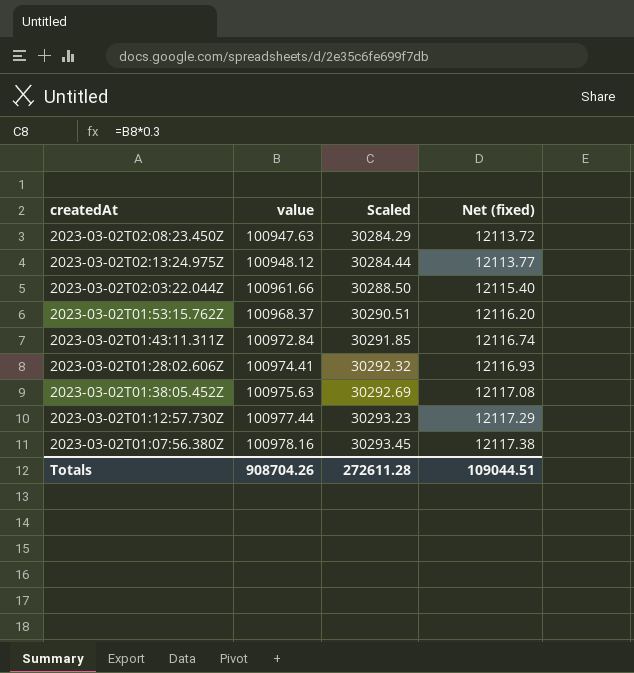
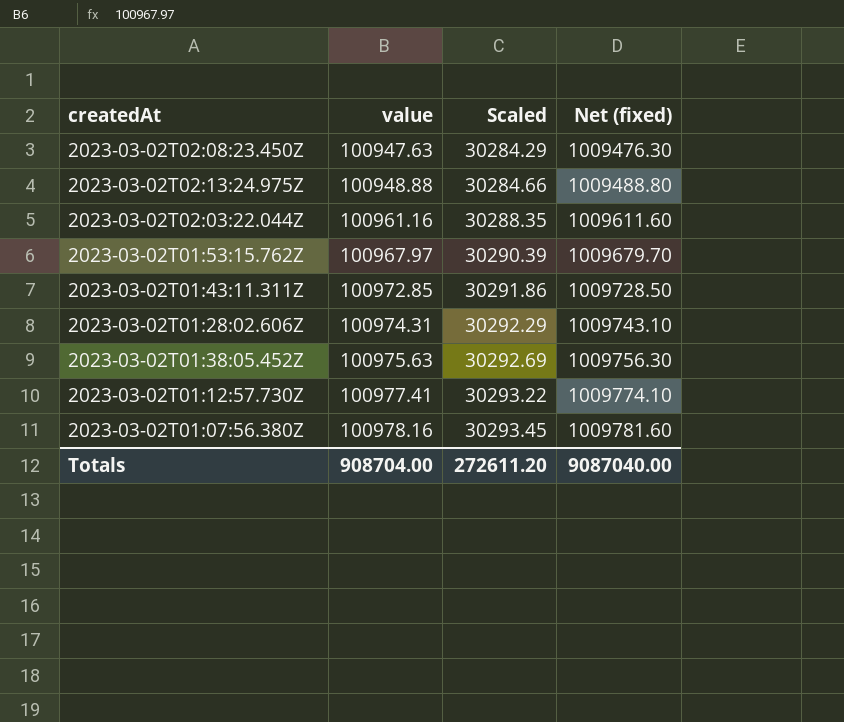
column Net (fixed) | formula: [value] * 0.12 -> [value] * 10
2023-03-02T02:13:24.975Z | value: 100948.12 -> 100948.88
2023-03-02T02:13:24.975Z | Scaled: 30284.44 -> 30284.66
2023-03-02T02:03:22.044Z | value: 100961.66 -> 100961.16
2023-03-02T02:03:22.044Z | Scaled: 30288.50 -> 30288.35
2023-03-02T01:53:15.762Z | value: 100968.37 -> 100967.97
2023-03-02T01:53:15.762Z | Scaled: 30290.51 -> 30290.39
2023-03-02T01:43:11.311Z | value: 100972.84 -> 100972.85
2023-03-02T01:43:11.311Z | Scaled: 30291.85 -> 30291.86
2023-03-02T01:28:02.606Z | value: 100974.41 -> 100974.31
2023-03-02T01:28:02.606Z | Scaled: 30292.32 -> 30292.29
2023-03-02T01:12:57.730Z | value: 100977.44 -> 100977.41
2023-03-02T01:12:57.730Z | Scaled: 30293.23 -> 30293.22
Totals | value: 908704.26 -> 908704.00
Totals | Scaled: 272611.28 -> 272611.20
Totals | Net (fixed): 109044.51 -> 9087040.00

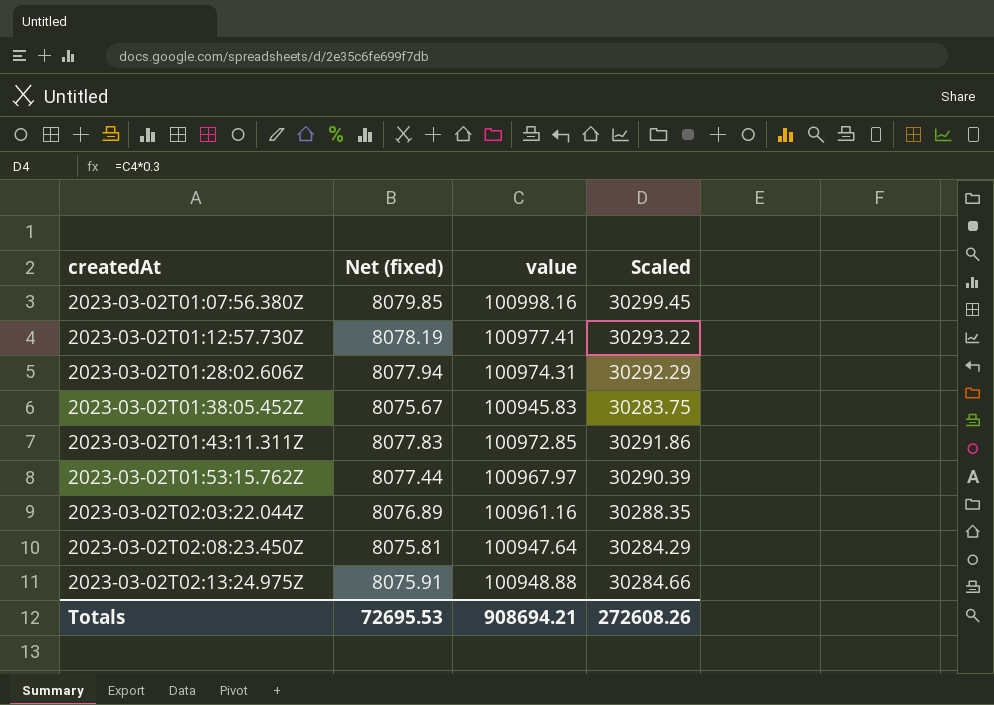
row order: value ascending -> createdAt ascending
column Net (fixed) | formula: [value] * 10 -> [value] * 0.08
column Net (fixed) | position: 4 -> 2
2023-03-02T01:07:56.380Z | value: 100978.16 -> 100998.16
2023-03-02T01:07:56.380Z | Scaled: 30293.45 -> 30299.45
2023-03-02T01:38:05.452Z | value: 100975.63 -> 100945.83
2023-03-02T01:38:05.452Z | Scaled: 30292.69 -> 30283.75
2023-03-02T02:08:23.450Z | value: 100947.63 -> 100947.64
Totals | Net (fixed): 9087040.00 -> 72695.53
Totals | value: 908704.00 -> 908694.21
Totals | Scaled: 272611.20 -> 272608.26

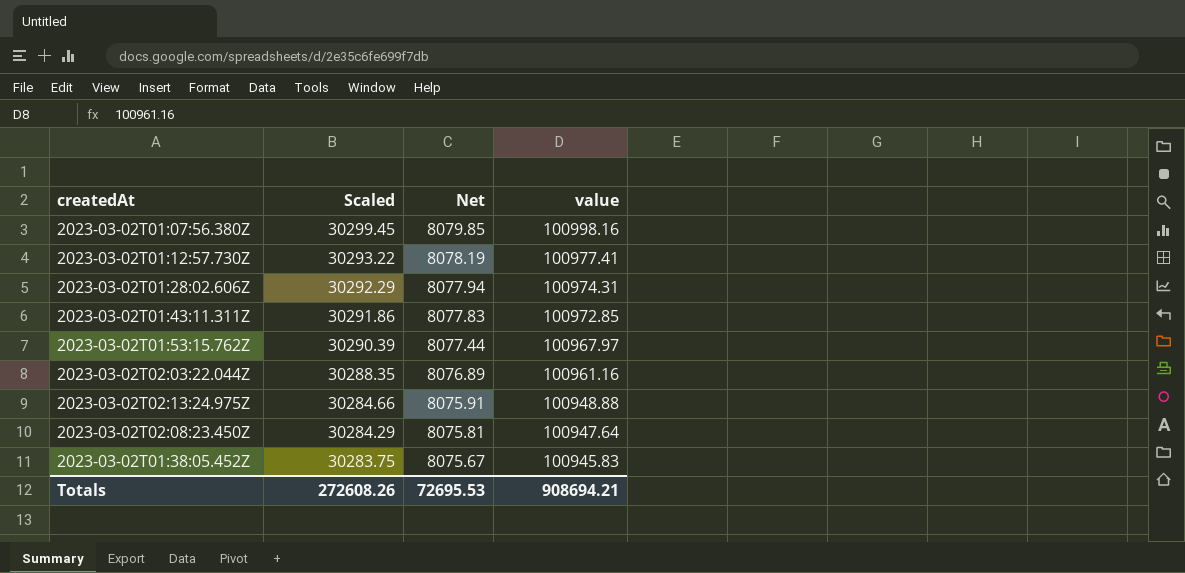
row order: createdAt ascending -> Scaled descending
column Scaled | position: 4 -> 2
column name: Net (fixed) -> Net

